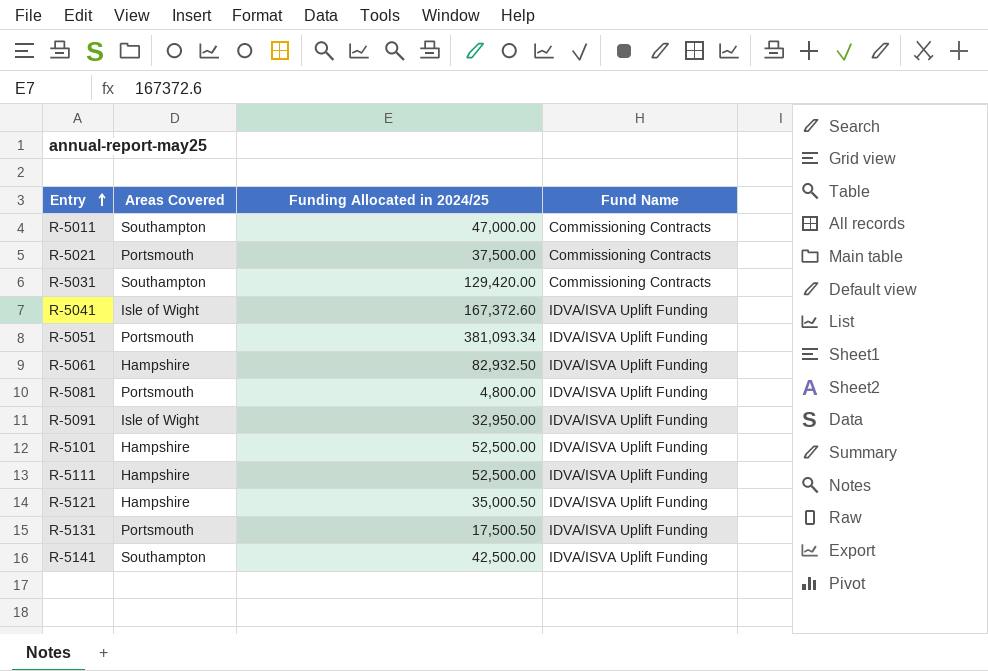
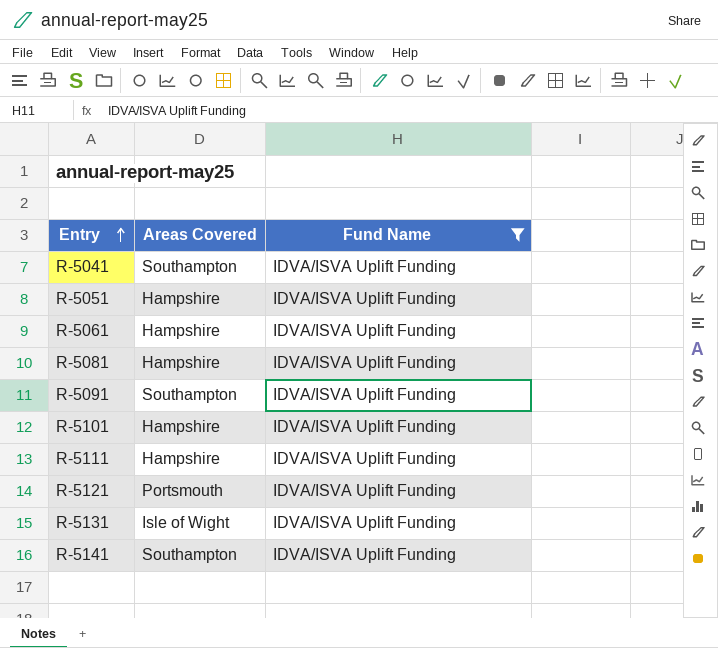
filter: none -> Fund Name = IDVA/ISVA Uplift Funding
column Funding Allocated in 2024/25 | position: 3 -> none
R-5041 | Areas Covered: Isle of Wight -> Southampton
R-5051 | Areas Covered: Portsmouth -> Hampshire
R-5081 | Areas Covered: Portsmouth -> Hampshire
R-5091 | Areas Covered: Isle of Wight -> Southampton
R-5121 | Areas Covered: Hampshire -> Portsmouth
R-5131 | Areas Covered: Portsmouth -> Isle of Wight

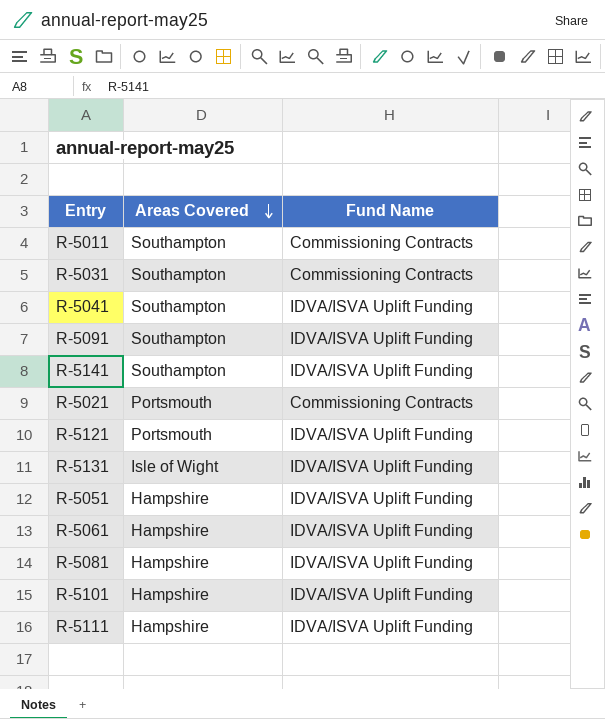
filter: Fund Name = IDVA/ISVA Uplift Funding -> none
row order: Entry ascending -> Areas Covered descending

